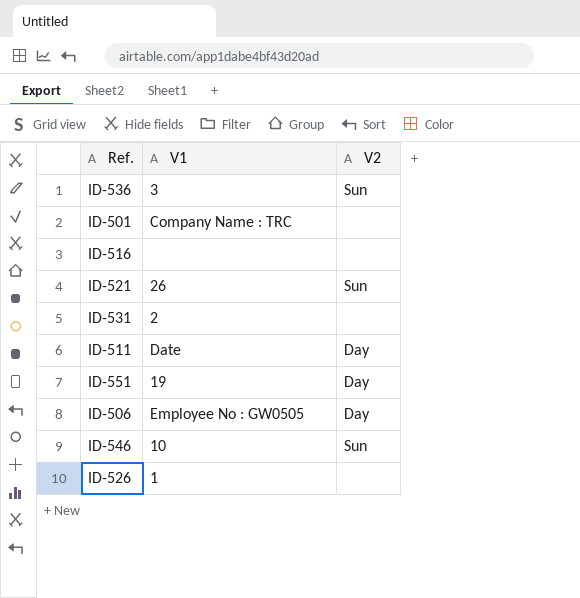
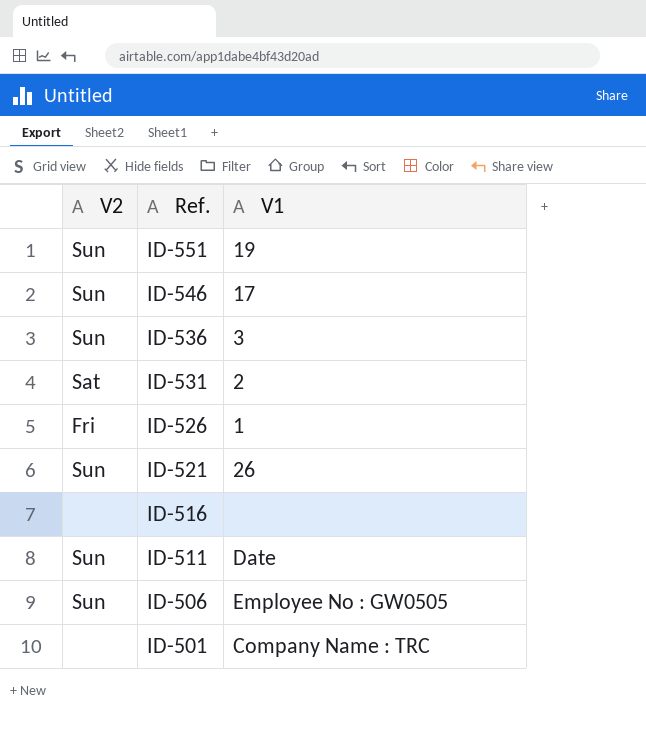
row order: none -> Ref. descending
column V2 | position: 3 -> 1
ID-551 | V2: Day -> Sun
ID-546 | V1: 10 -> 17
ID-531 | V2: none -> Sat
ID-526 | V2: none -> Fri
ID-511 | V2: Day -> Sun
ID-506 | V2: Day -> Sun

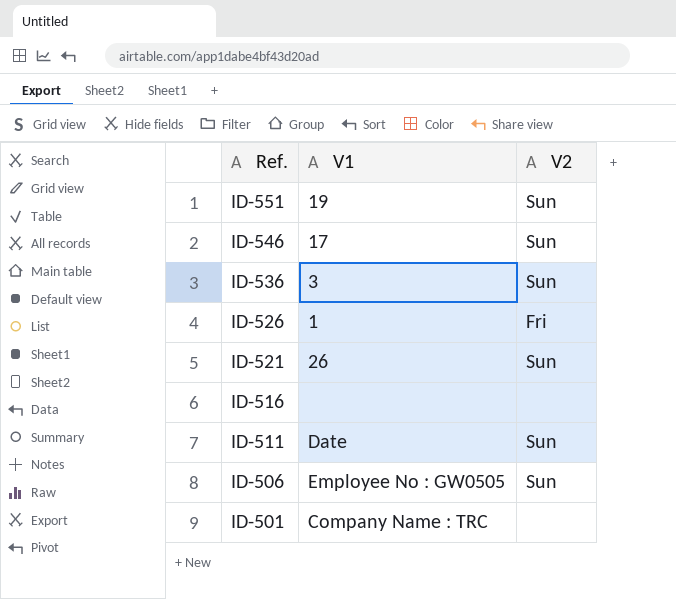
column V2 | position: 1 -> 3
row ID-531: Sat | 2 -> none

